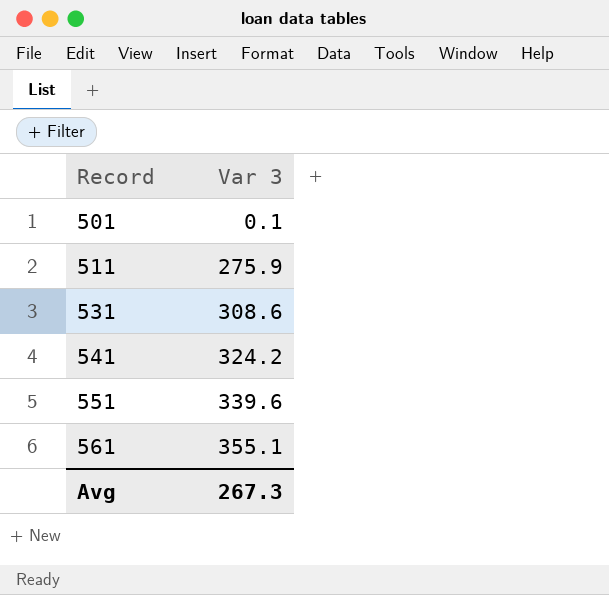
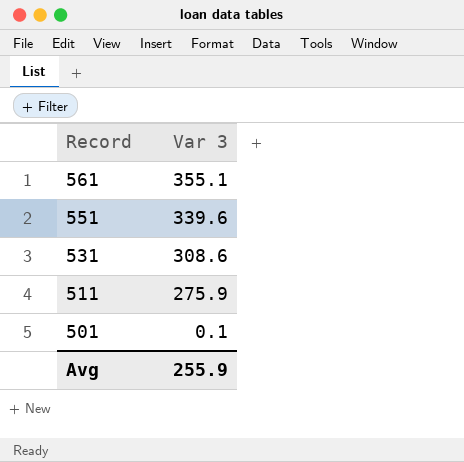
row order: Record ascending -> Record descending
row 541: 324.2 -> none
Avg | Var 3: 267.3 -> 255.9

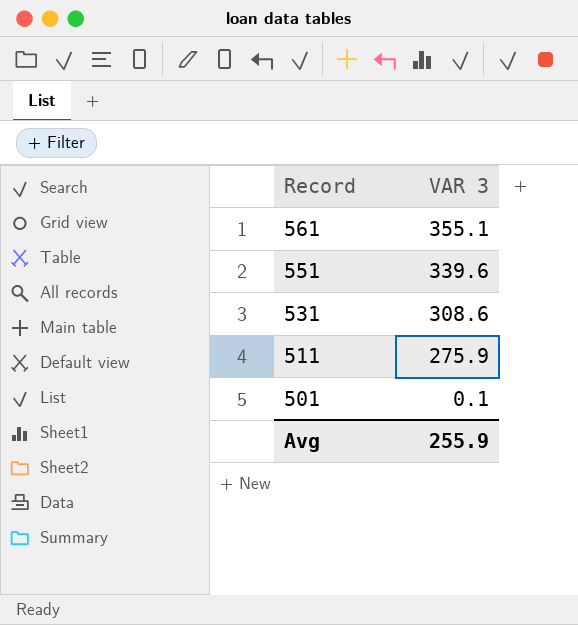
column name: Var 3 -> VAR 3

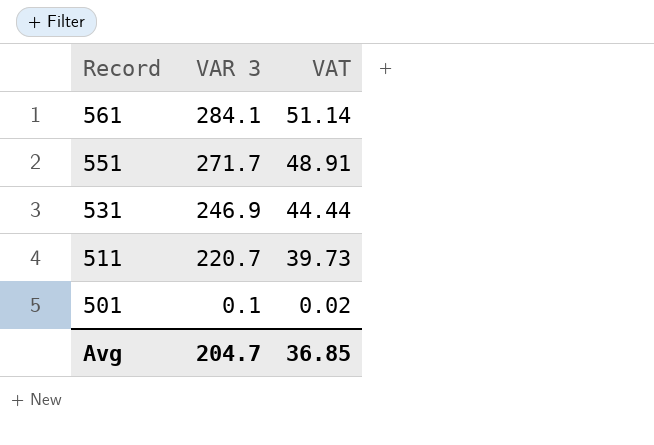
column VAT | formula: none -> [VAR 3] * 0.18
561 | VAR 3: 355.1 -> 284.1
551 | VAR 3: 339.6 -> 271.7
531 | VAR 3: 308.6 -> 246.9
511 | VAR 3: 275.9 -> 220.7
Avg | VAR 3: 255.9 -> 204.7

